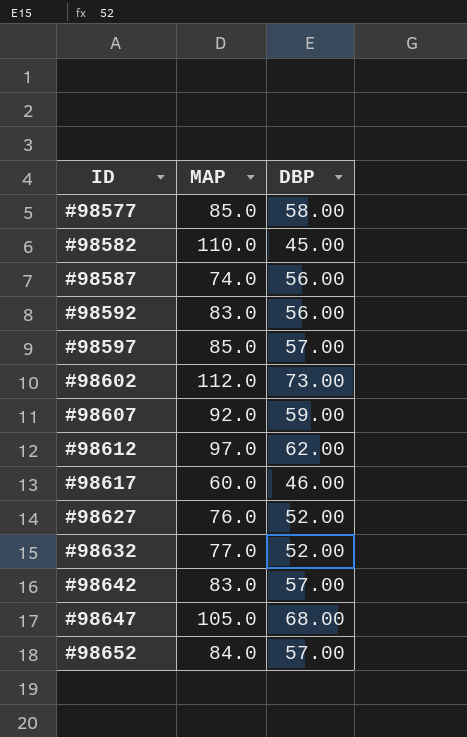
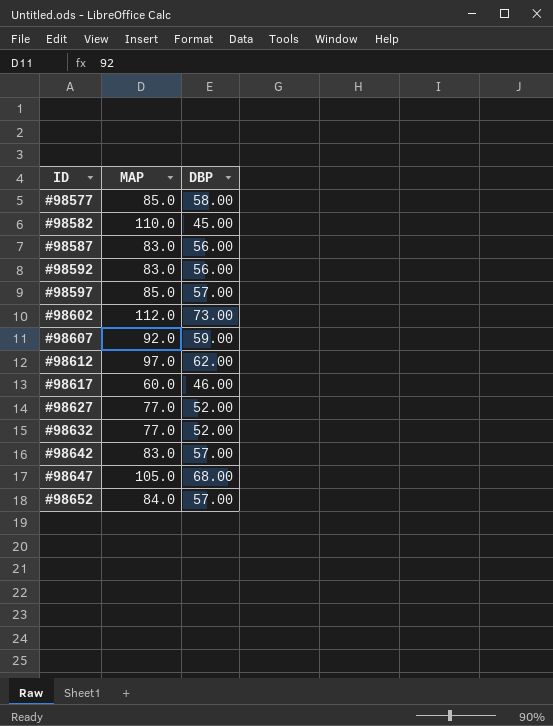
#98587 | MAP: 74.0 -> 83.0
#98627 | MAP: 76.0 -> 77.0

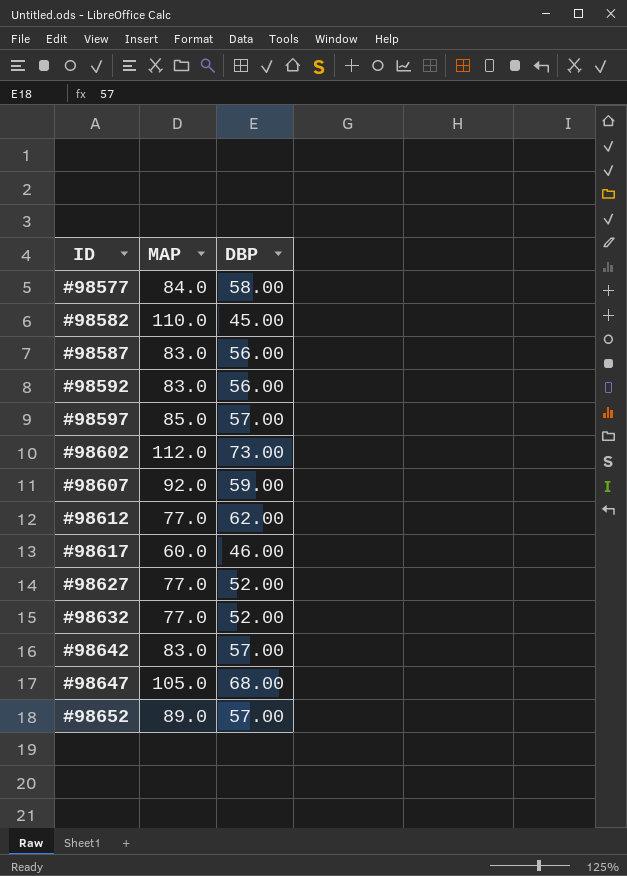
#98577 | MAP: 85.0 -> 84.0
#98612 | MAP: 97.0 -> 77.0
#98652 | MAP: 84.0 -> 89.0

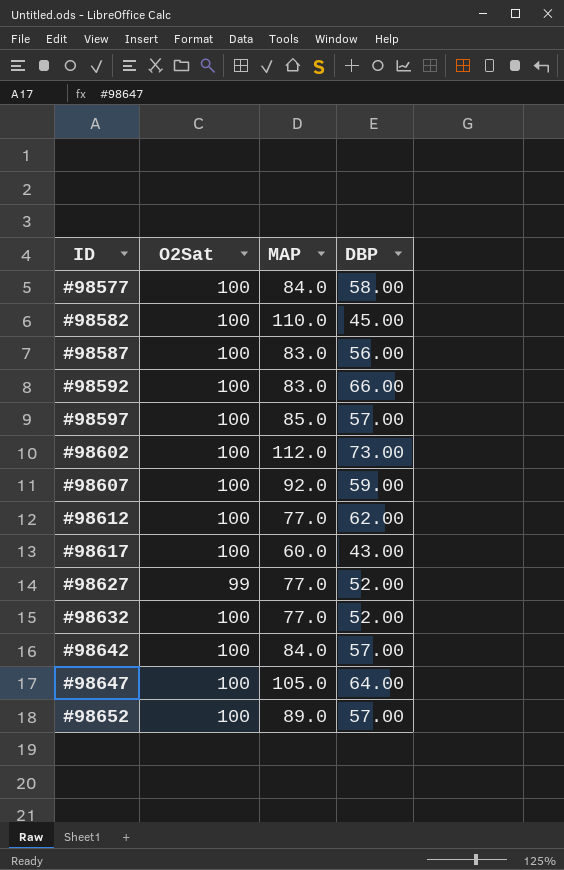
column O2Sat | position: none -> 2
#98592 | DBP: 56.00 -> 66.00
#98617 | DBP: 46.00 -> 43.00
#98642 | MAP: 83.0 -> 84.0
#98647 | DBP: 68.00 -> 64.00

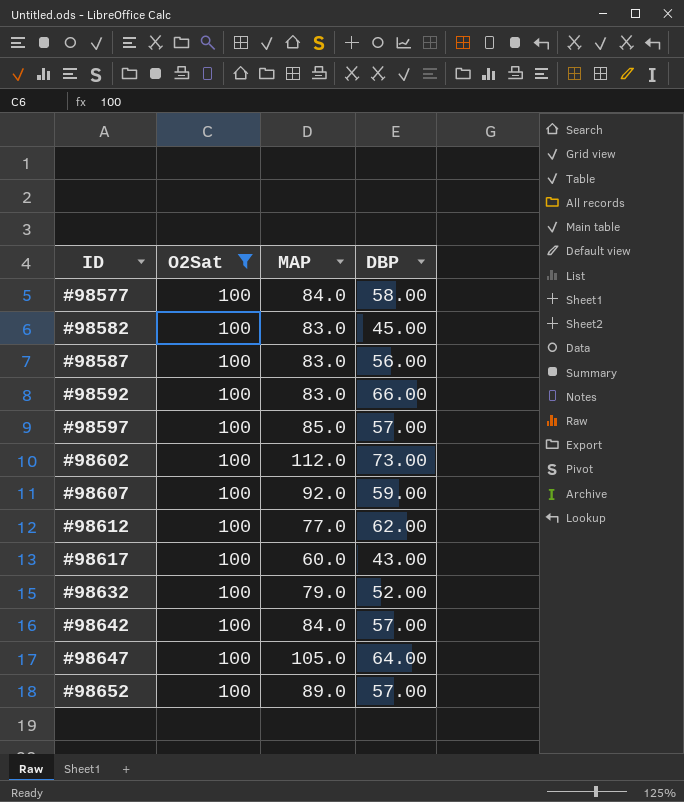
filter: none -> O2Sat = 100
#98582 | MAP: 110.0 -> 83.0
#98632 | MAP: 77.0 -> 79.0

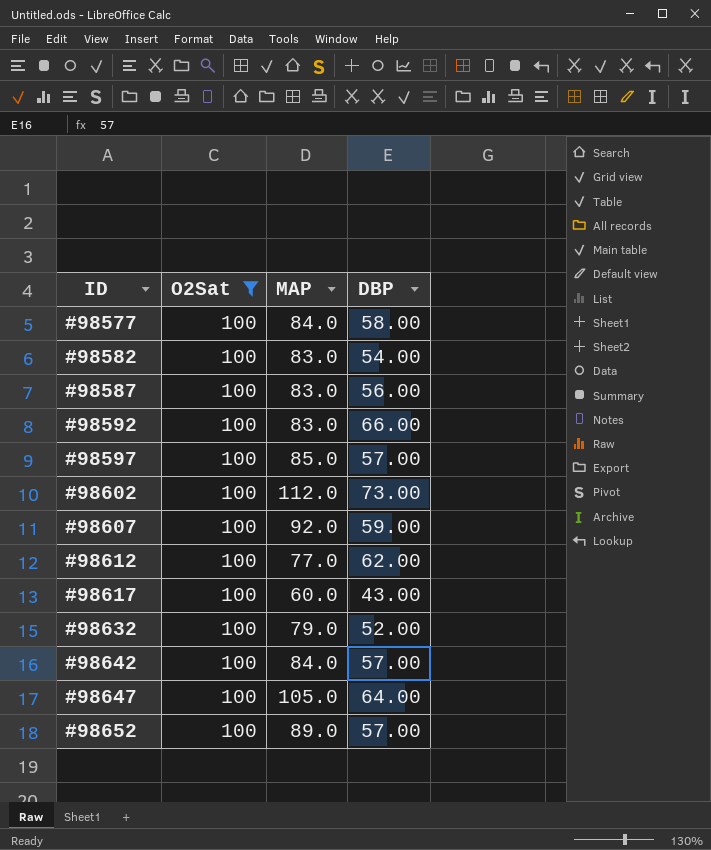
#98582 | DBP: 45.00 -> 54.00

